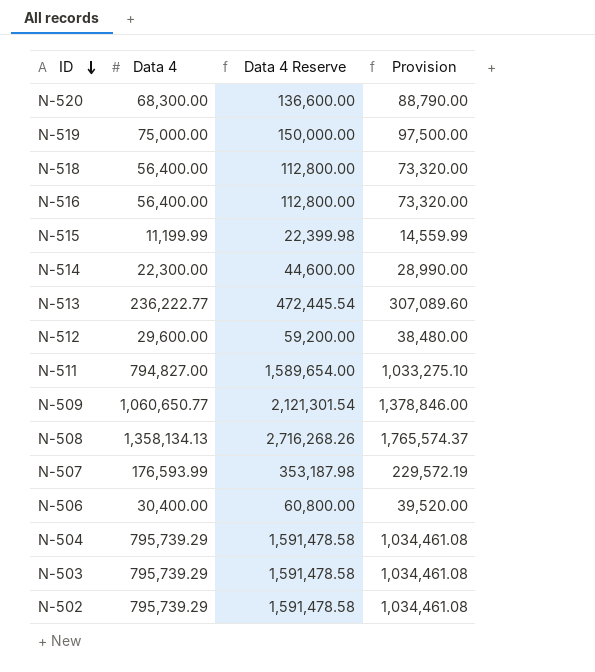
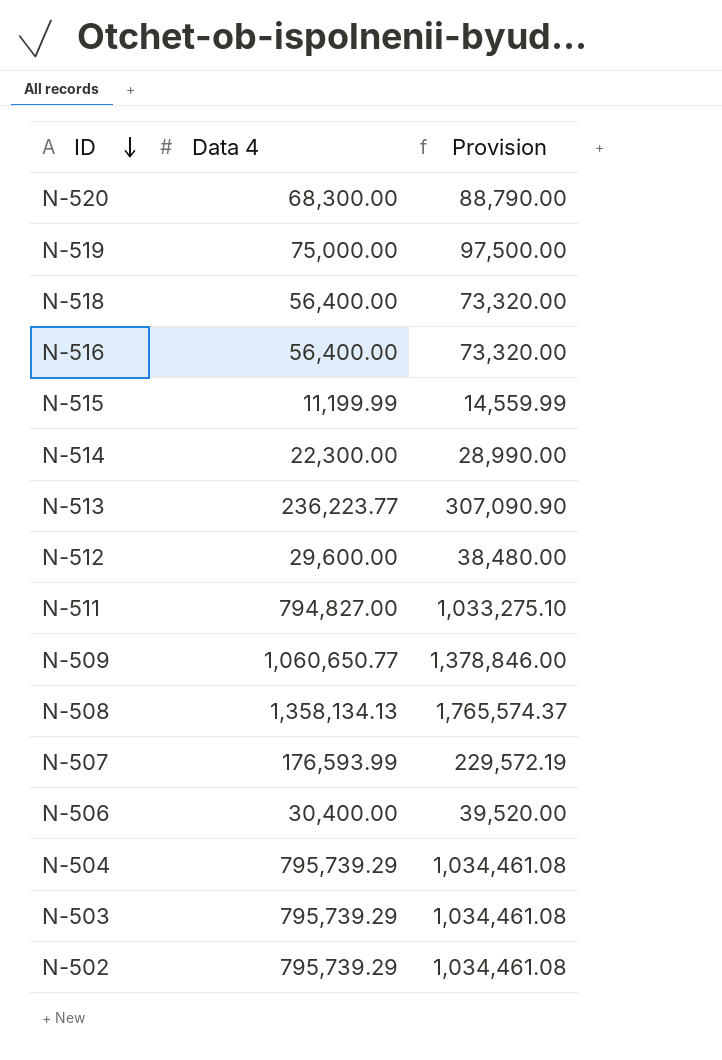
column Data 4 Reserve | formula: [Data 4] * 2 -> none
N-513 | Data 4: 236,222.77 -> 236,223.77
N-513 | Provision: 307,089.60 -> 307,090.90

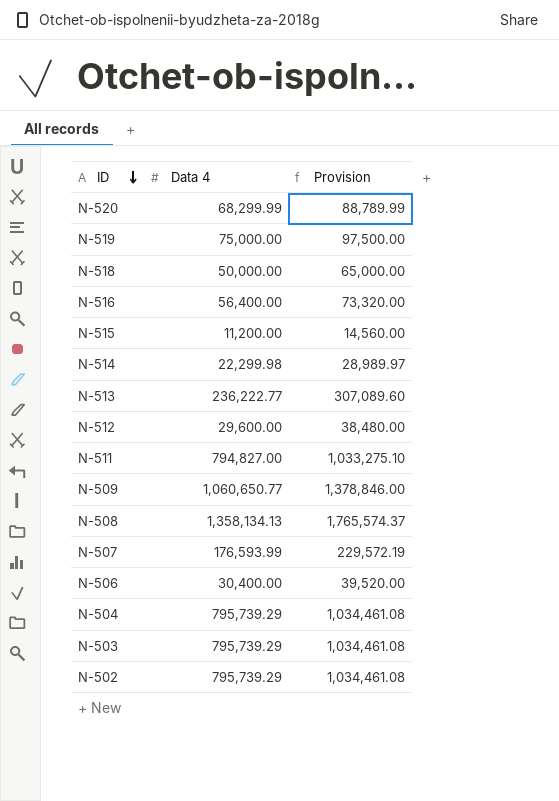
N-520 | Data 4: 68,300.00 -> 68,299.99
N-520 | Provision: 88,790.00 -> 88,789.99
N-518 | Data 4: 56,400.00 -> 50,000.00
N-518 | Provision: 73,320.00 -> 65,000.00
N-515 | Data 4: 11,199.99 -> 11,200.00
N-515 | Provision: 14,559.99 -> 14,560.00
N-514 | Data 4: 22,300.00 -> 22,299.98
N-514 | Provision: 28,990.00 -> 28,989.97
N-513 | Data 4: 236,223.77 -> 236,222.77
N-513 | Provision: 307,090.90 -> 307,089.60

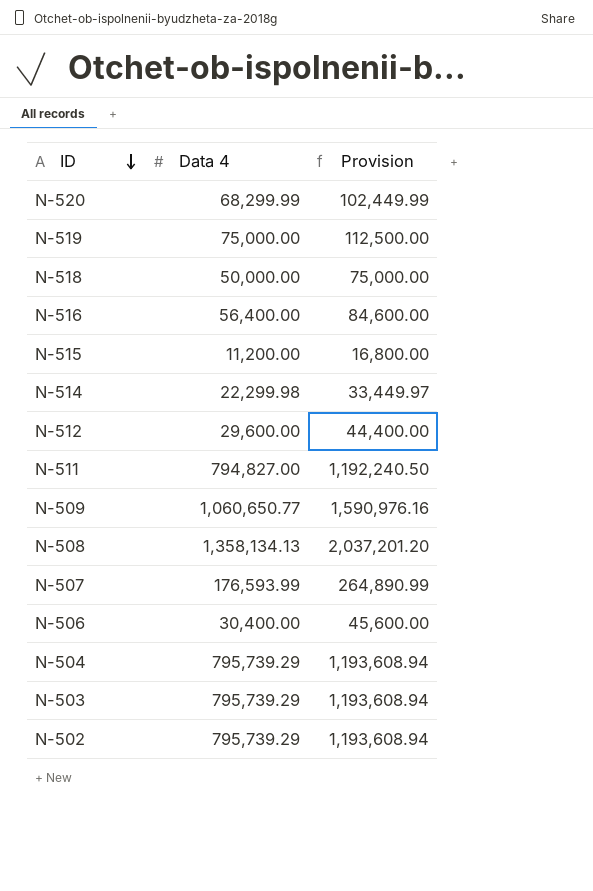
column Provision | formula: [Data 4] * 1.3 -> [Data 4] * 1.5
row N-513: 236,222.77 | 307,089.60 -> none

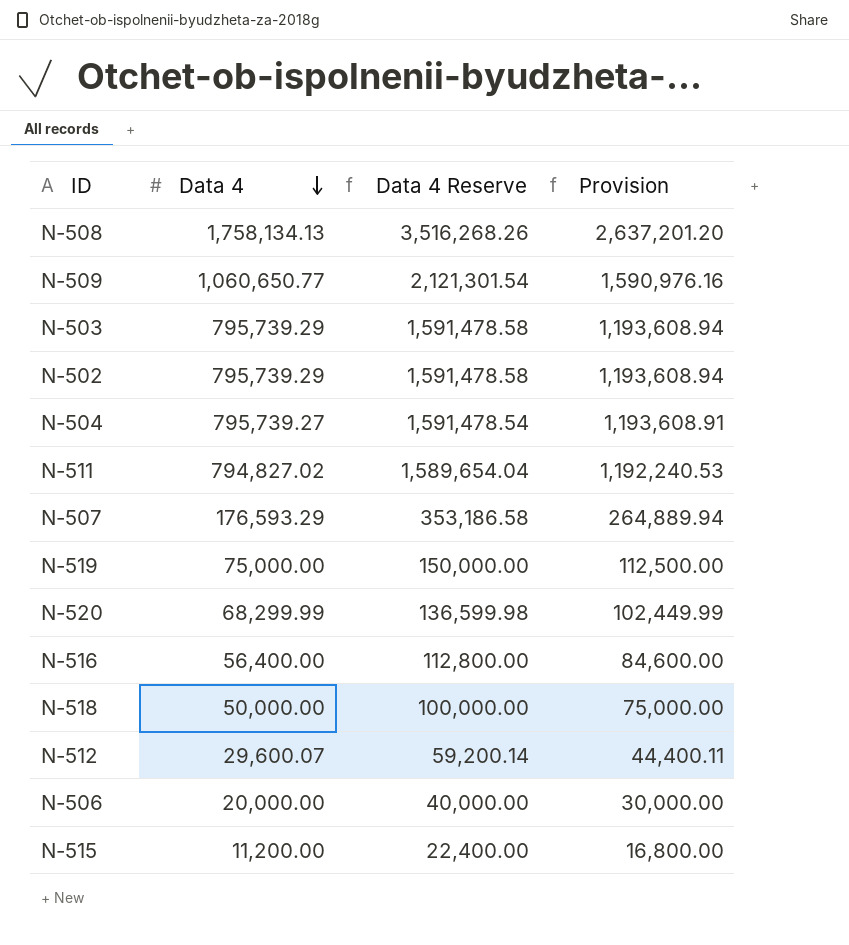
row order: ID descending -> Data 4 descending
column Data 4 Reserve | formula: none -> [Data 4] * 2
row N-514: 22,299.98 | 33,449.97 -> none
N-508 | Data 4: 1,358,134.13 -> 1,758,134.13
N-508 | Provision: 2,037,201.20 -> 2,637,201.20
N-504 | Data 4: 795,739.29 -> 795,739.27
N-504 | Provision: 1,193,608.94 -> 1,193,608.91
N-511 | Data 4: 794,827.00 -> 794,827.02
N-511 | Provision: 1,192,240.50 -> 1,192,240.53
N-507 | Data 4: 176,593.99 -> 176,593.29
N-507 | Provision: 264,890.99 -> 264,889.94
N-512 | Data 4: 29,600.00 -> 29,600.07
N-512 | Provision: 44,400.00 -> 44,400.11
N-506 | Data 4: 30,400.00 -> 20,000.00
N-506 | Provision: 45,600.00 -> 30,000.00

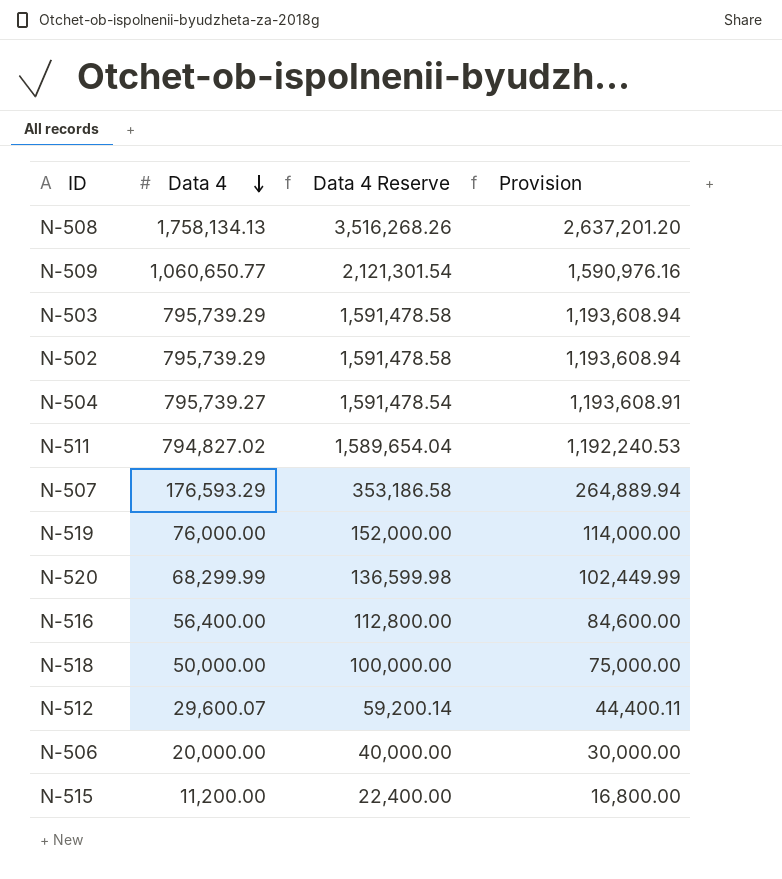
N-519 | Data 4: 75,000.00 -> 76,000.00
N-519 | Data 4 Reserve: 150,000.00 -> 152,000.00
N-519 | Provision: 112,500.00 -> 114,000.00

